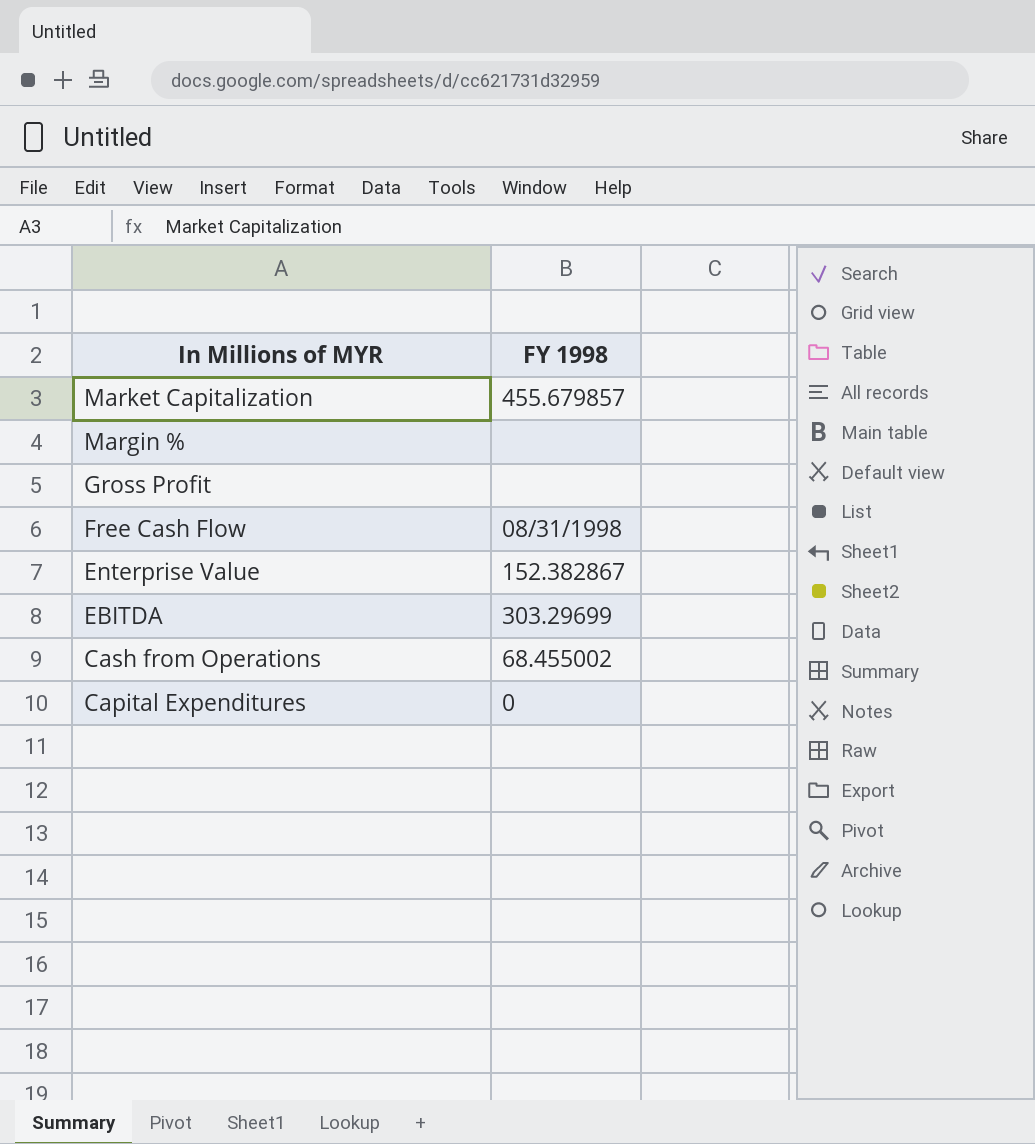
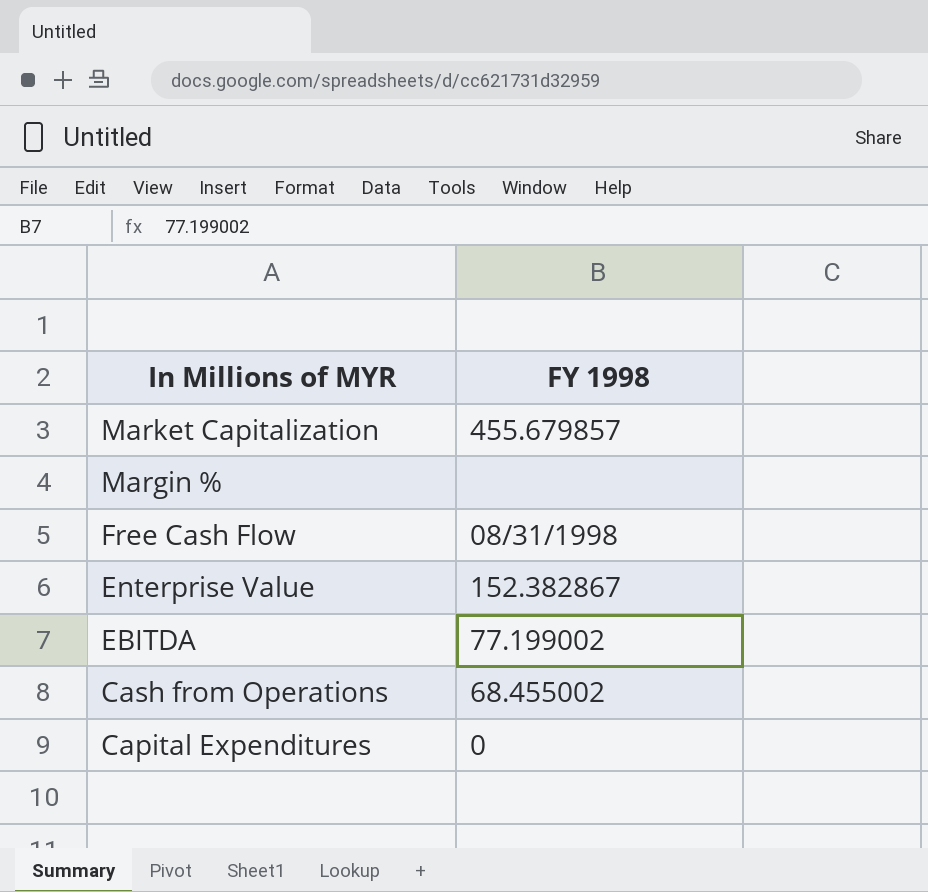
row Gross Profit: none -> none
EBITDA | FY 1998: 303.29699 -> 77.199002

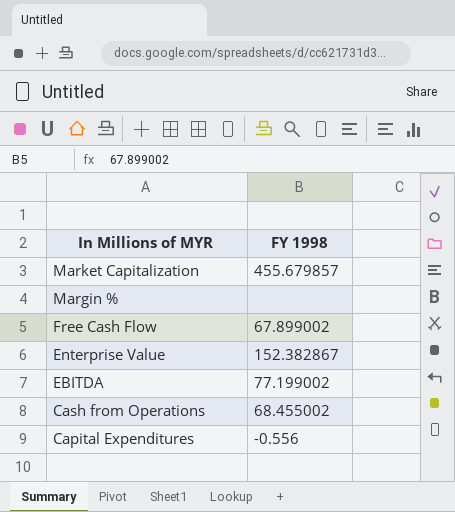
Free Cash Flow | FY 1998: 08/31/1998 -> 67.899002
Capital Expenditures | FY 1998: 0 -> -0.556

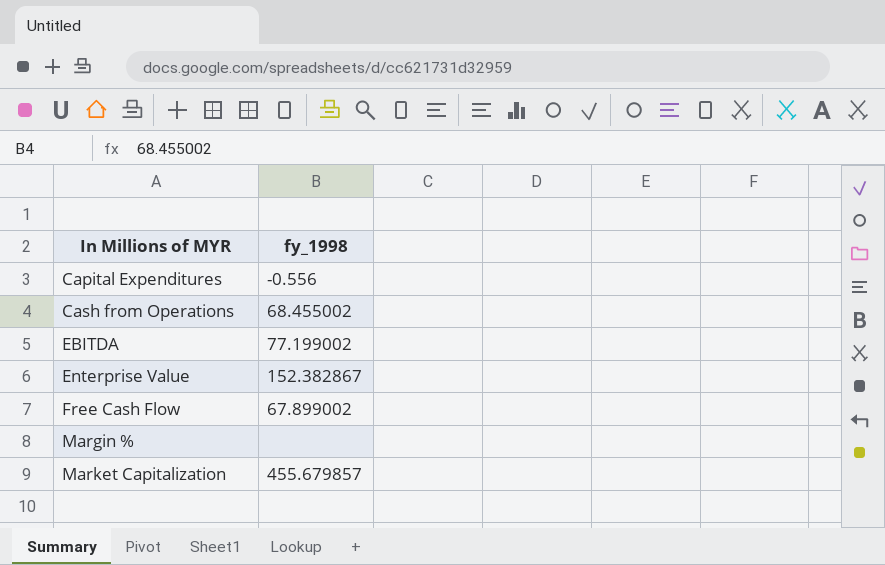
row order: In Millions of MYR descending -> In Millions of MYR ascending
column name: FY 1998 -> fy_1998

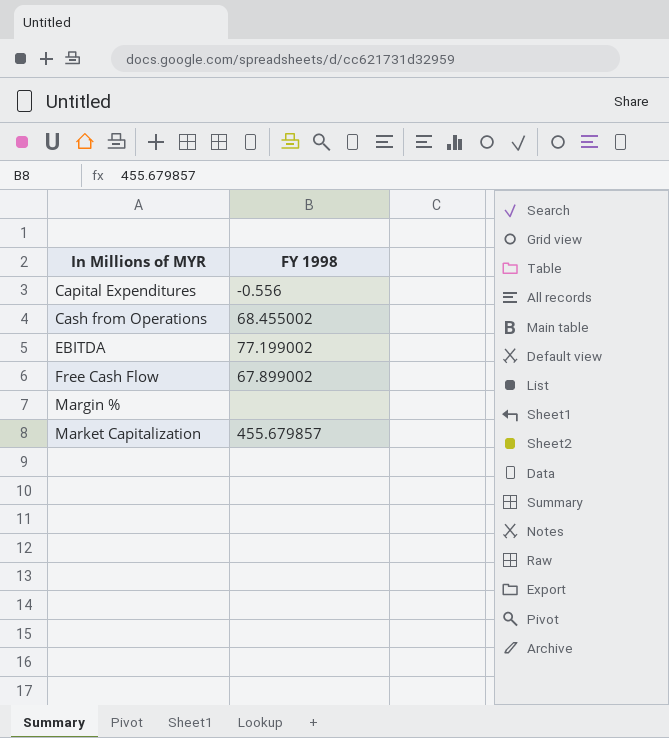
column name: fy_1998 -> FY 1998
row Enterprise Value: 152.382867 -> none

